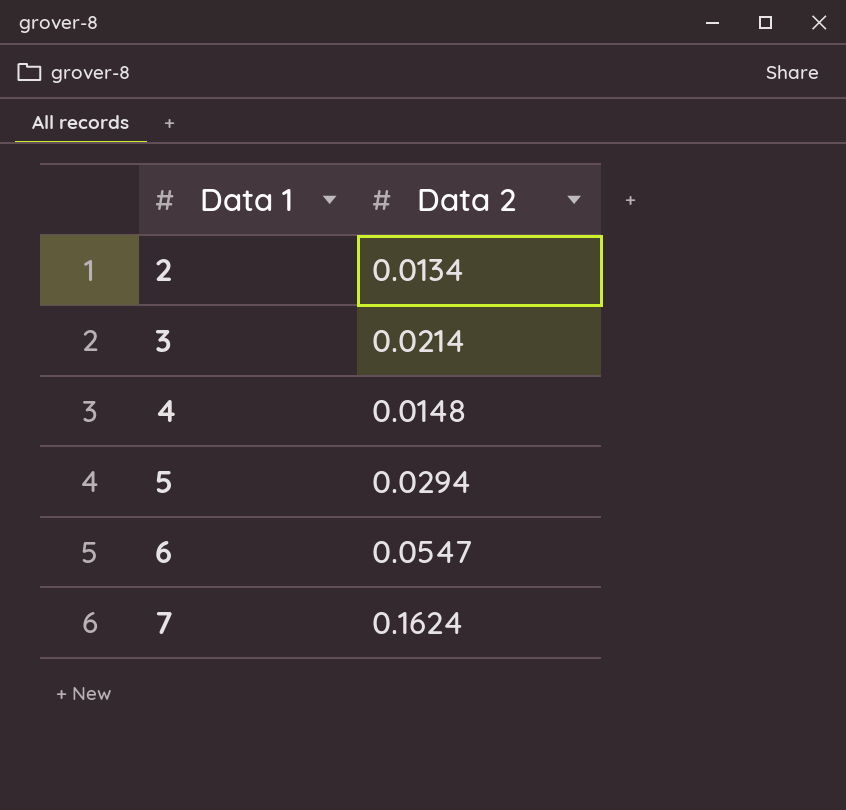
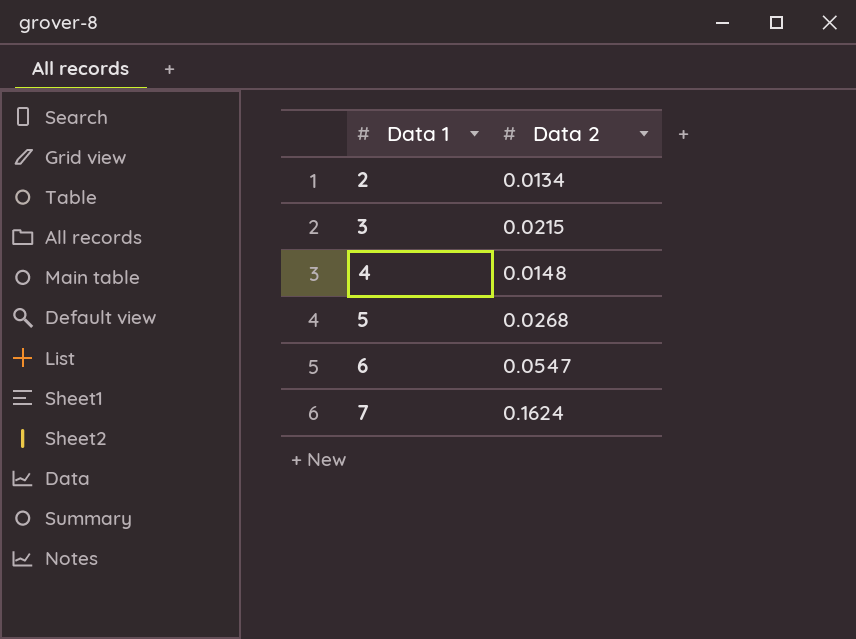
3 | Data 2: 0.0214 -> 0.0215
5 | Data 2: 0.0294 -> 0.0268

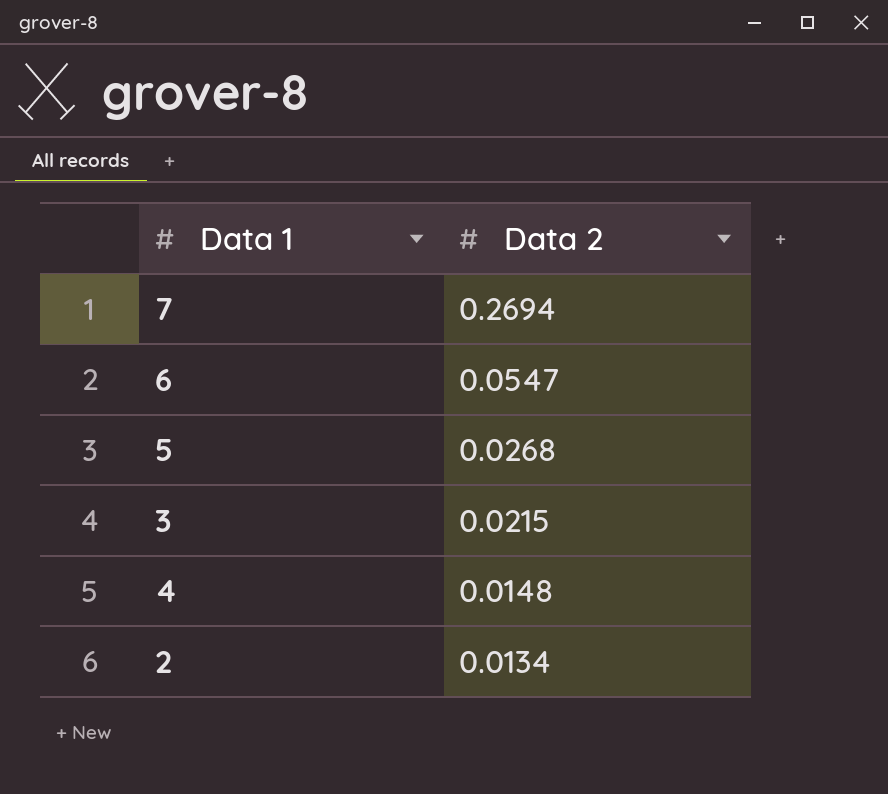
row order: Data 1 ascending -> Data 2 descending
7 | Data 2: 0.1624 -> 0.2694

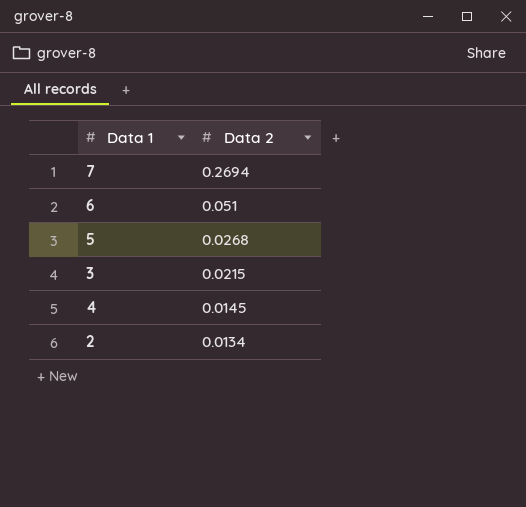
6 | Data 2: 0.0547 -> 0.051
4 | Data 2: 0.0148 -> 0.0145

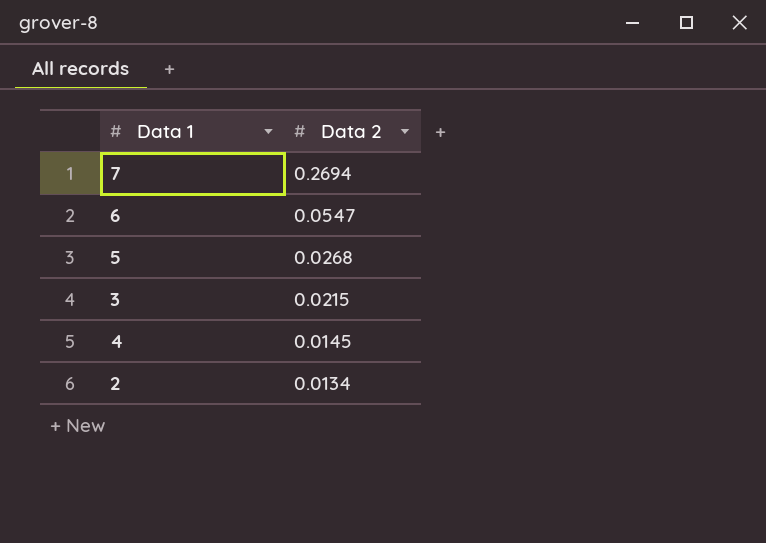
6 | Data 2: 0.051 -> 0.0547

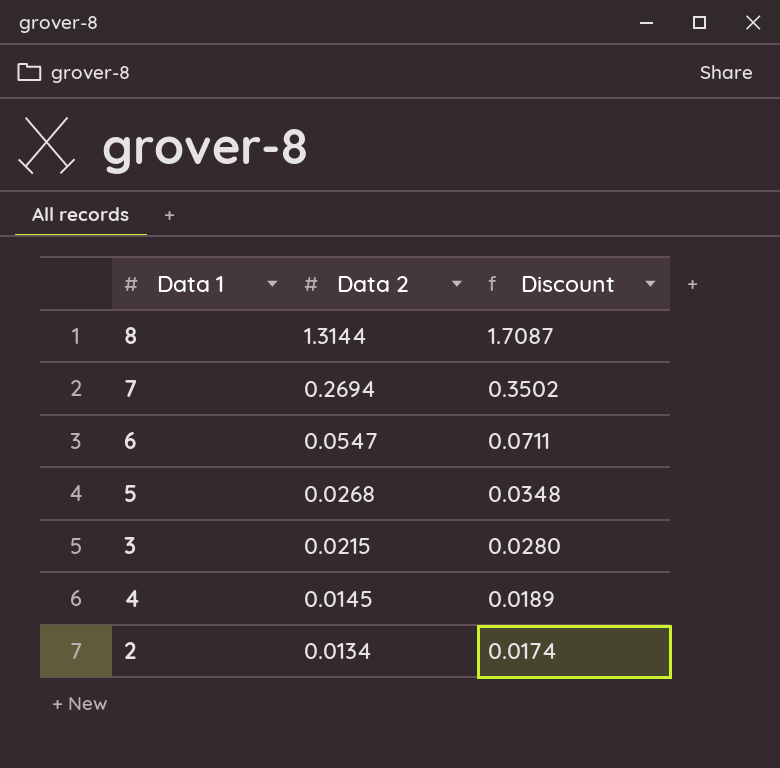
column Discount | formula: none -> [Data 2] * 1.3
row 8: none -> 1.3144 | 1.7087

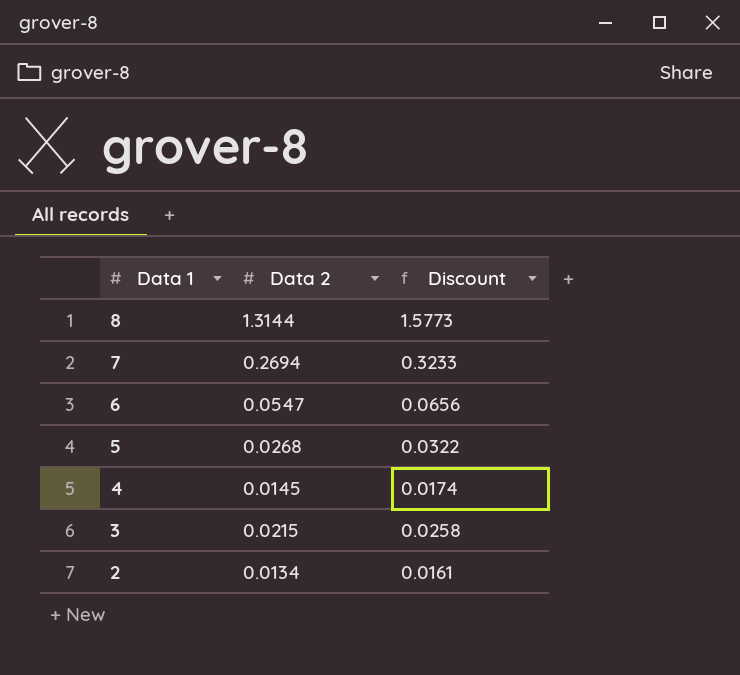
row order: Data 2 descending -> Data 1 descending
column Discount | formula: [Data 2] * 1.3 -> [Data 2] * 1.2

